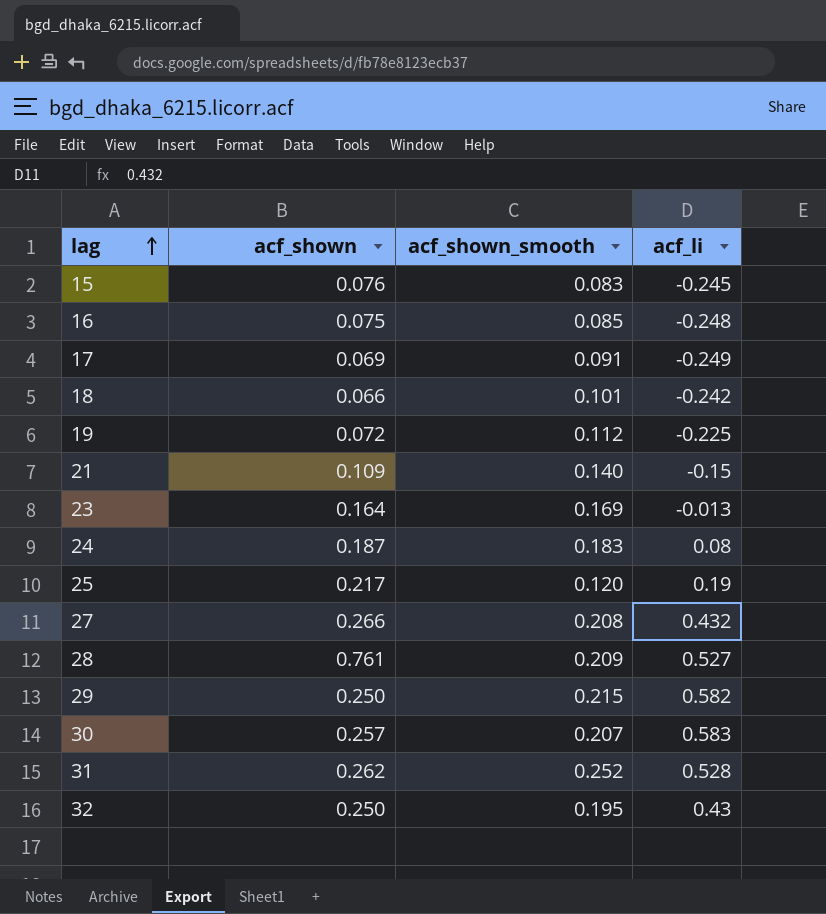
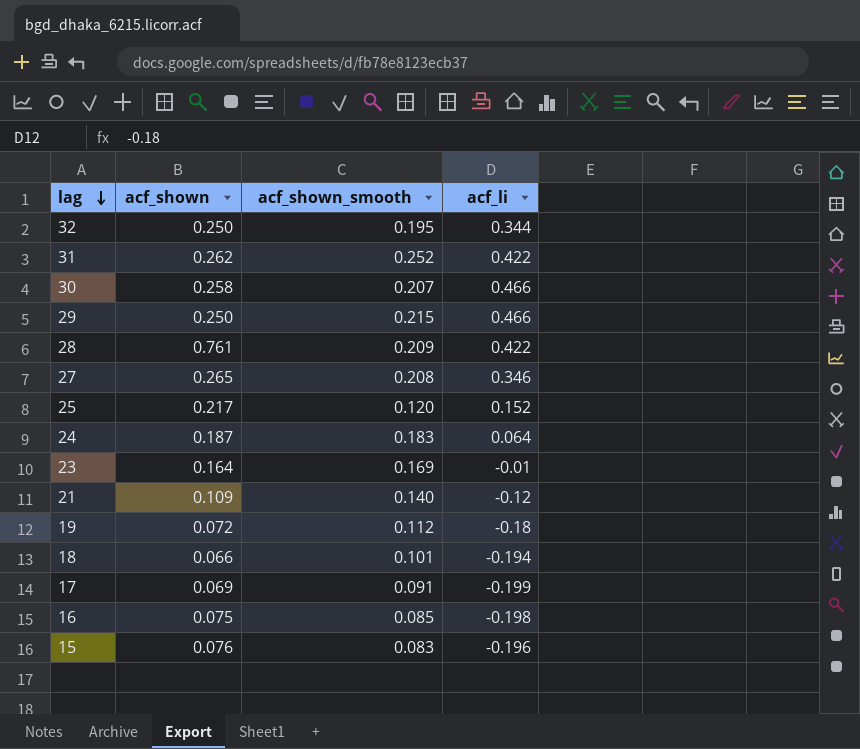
row order: lag ascending -> lag descending
32 | acf_li: 0.43 -> 0.344
31 | acf_li: 0.528 -> 0.422
30 | acf_shown: 0.257 -> 0.258
30 | acf_li: 0.583 -> 0.466
29 | acf_li: 0.582 -> 0.466
28 | acf_li: 0.527 -> 0.422
27 | acf_shown: 0.266 -> 0.265
27 | acf_li: 0.432 -> 0.346
25 | acf_li: 0.19 -> 0.152
24 | acf_li: 0.08 -> 0.064
23 | acf_li: -0.013 -> -0.01
21 | acf_li: -0.15 -> -0.12
19 | acf_li: -0.225 -> -0.18
18 | acf_li: -0.242 -> -0.194
17 | acf_li: -0.249 -> -0.199
16 | acf_li: -0.248 -> -0.198
15 | acf_li: -0.245 -> -0.196

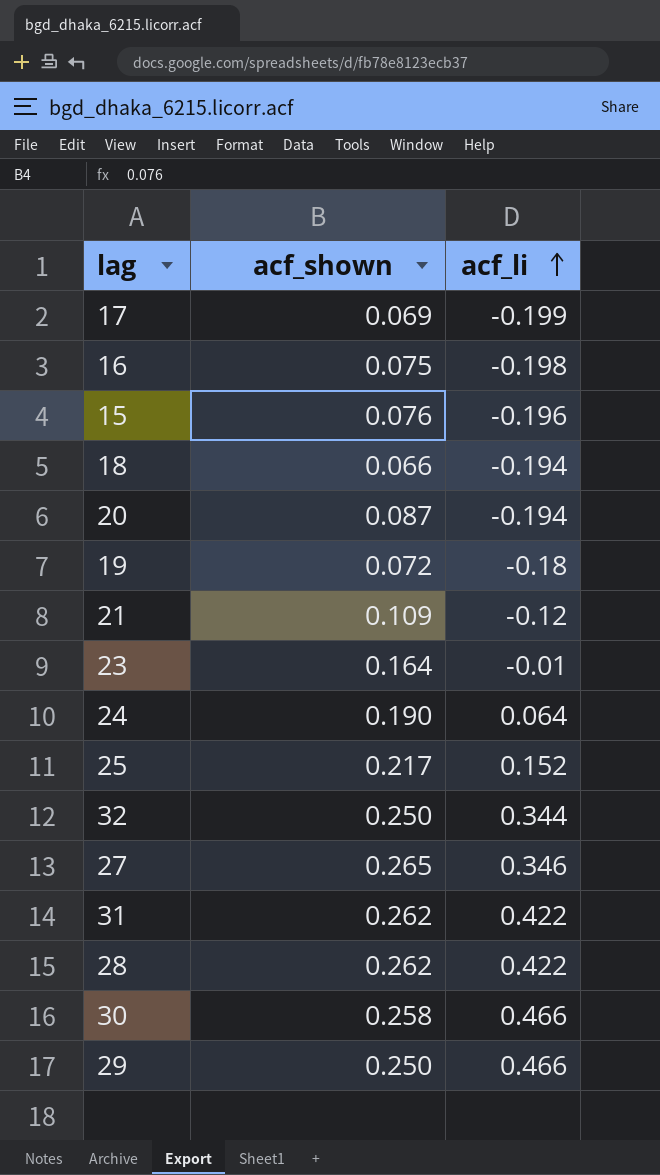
row order: lag descending -> acf_li ascending
column acf_shown_smooth | position: 3 -> none
row 20: none -> 0.087 | -0.194
24 | acf_shown: 0.187 -> 0.190
28 | acf_shown: 0.761 -> 0.262

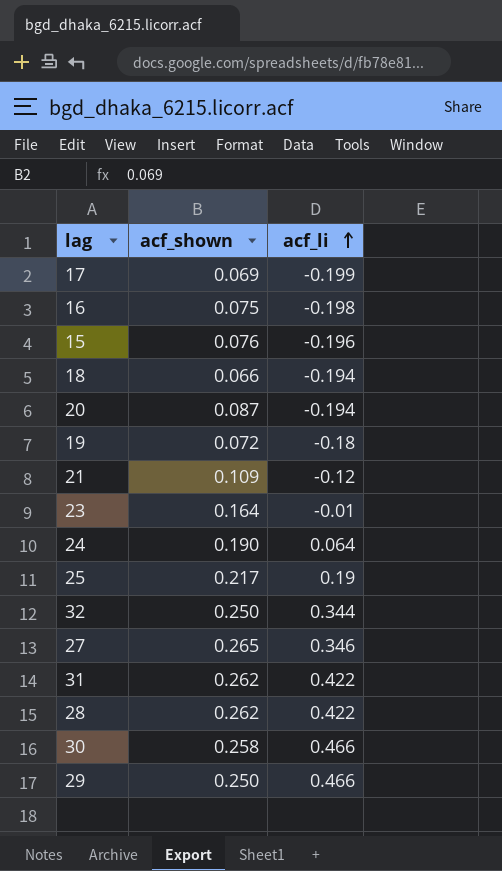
25 | acf_li: 0.152 -> 0.19

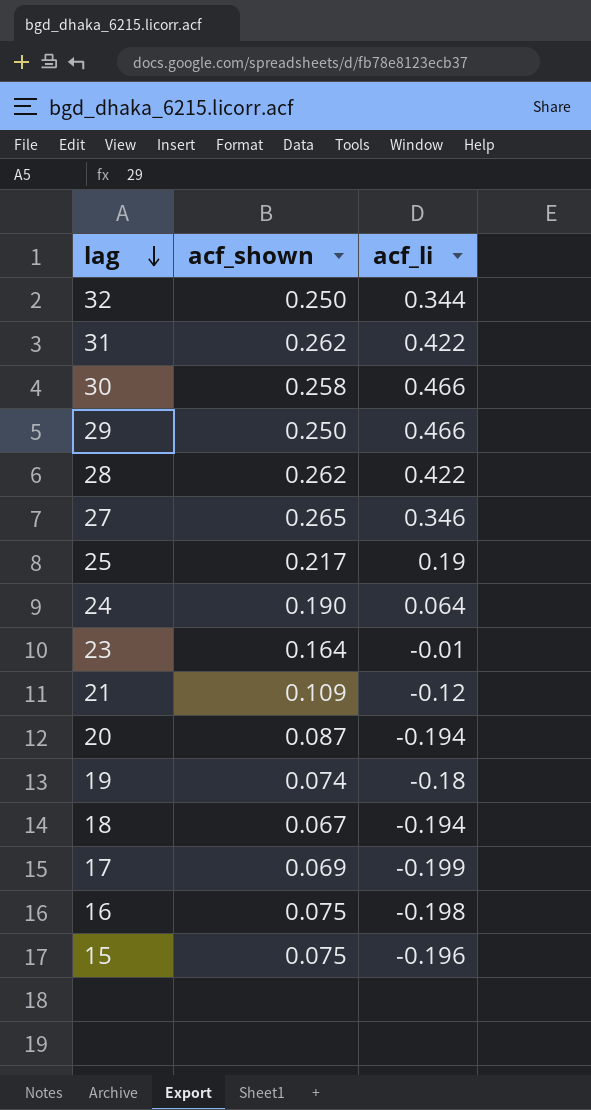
row order: acf_li ascending -> lag descending
19 | acf_shown: 0.072 -> 0.074
18 | acf_shown: 0.066 -> 0.067
15 | acf_shown: 0.076 -> 0.075

